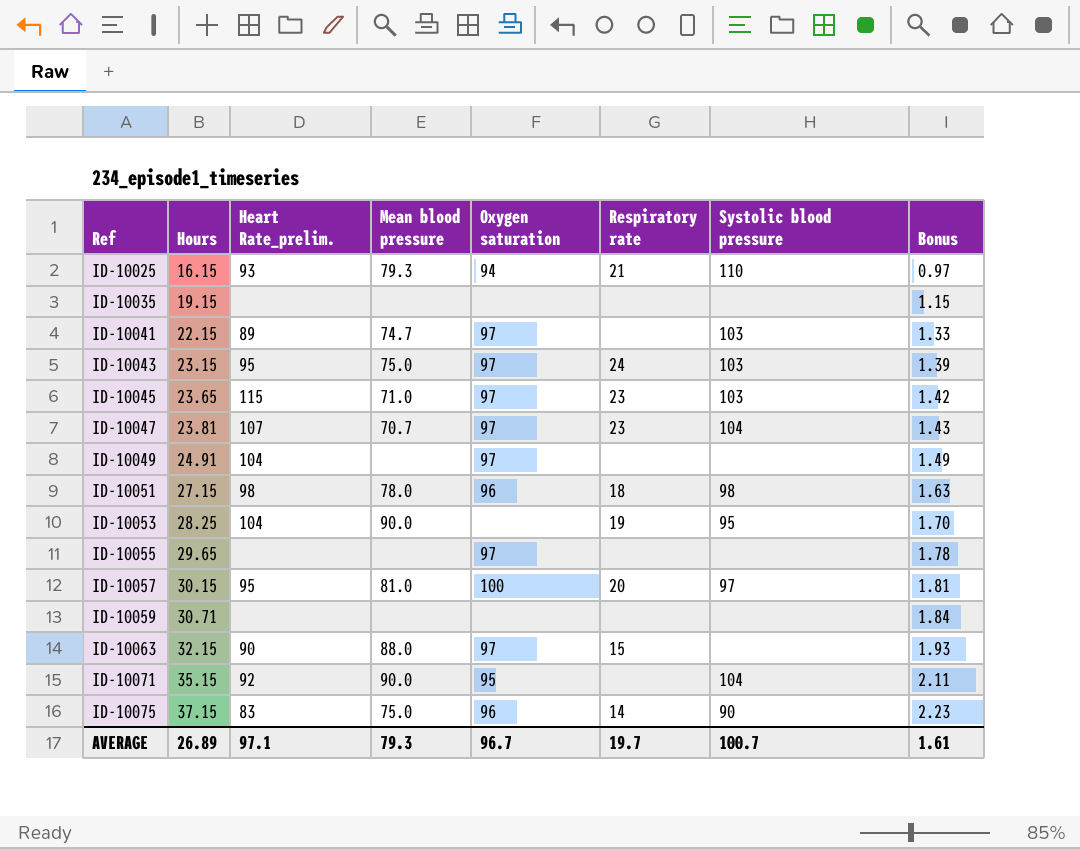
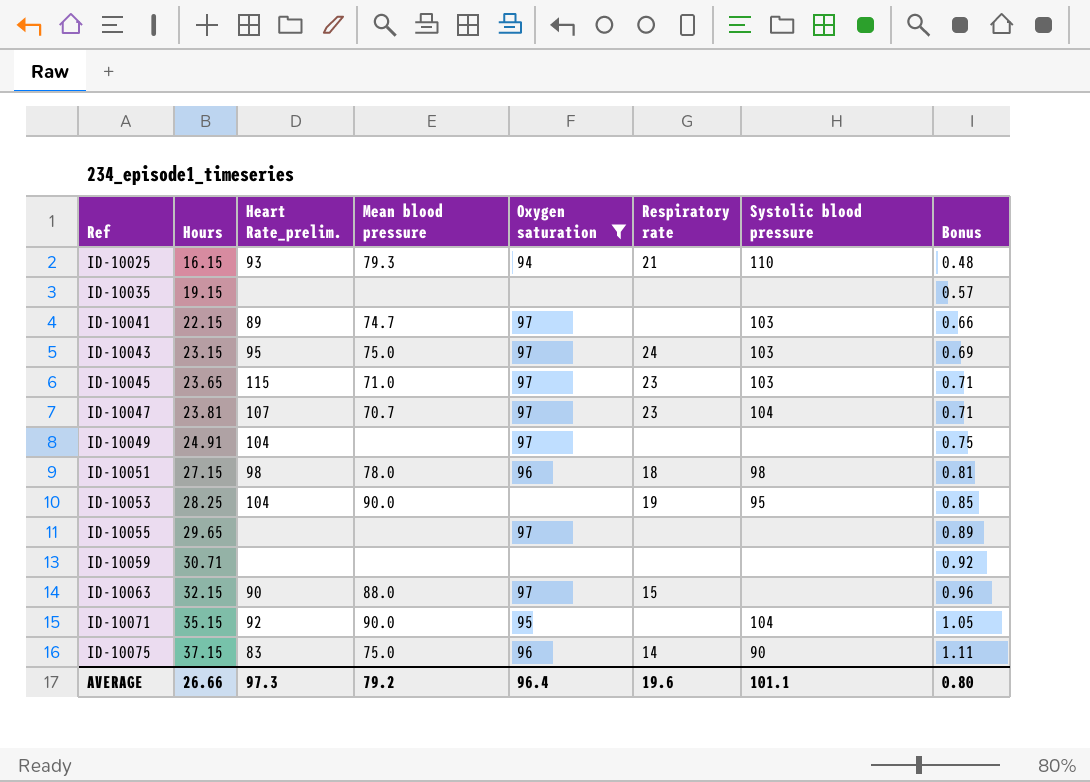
filter: none -> Oxygen saturation != 100
column Bonus | formula: [Hours] * 0.06 -> [Hours] * 0.03
AVERAGE | Hours: 26.89 -> 26.66
AVERAGE | Heart Rate_prelim.: 97.1 -> 97.3
AVERAGE | Mean blood pressure: 79.3 -> 79.2
AVERAGE | Oxygen saturation: 96.7 -> 96.4
AVERAGE | Respiratory rate: 19.7 -> 19.6
AVERAGE | Systolic blood pressure: 100.7 -> 101.1
AVERAGE | Bonus: 1.61 -> 0.80

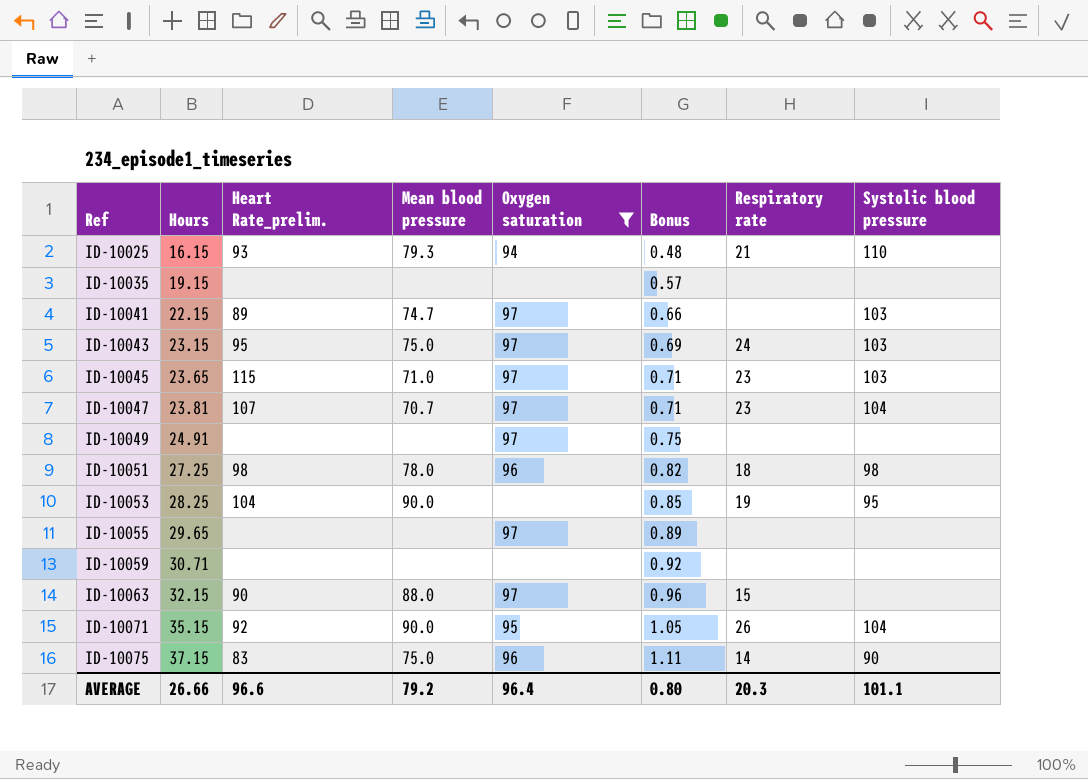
column Bonus | position: 8 -> 6
ID-10049 | Heart Rate_prelim.: 104 -> none
ID-10051 | Hours: 27.15 -> 27.25
ID-10051 | Bonus: 0.81 -> 0.82
ID-10071 | Respiratory rate: none -> 26
AVERAGE | Heart Rate_prelim.: 97.3 -> 96.6
AVERAGE | Respiratory rate: 19.6 -> 20.3

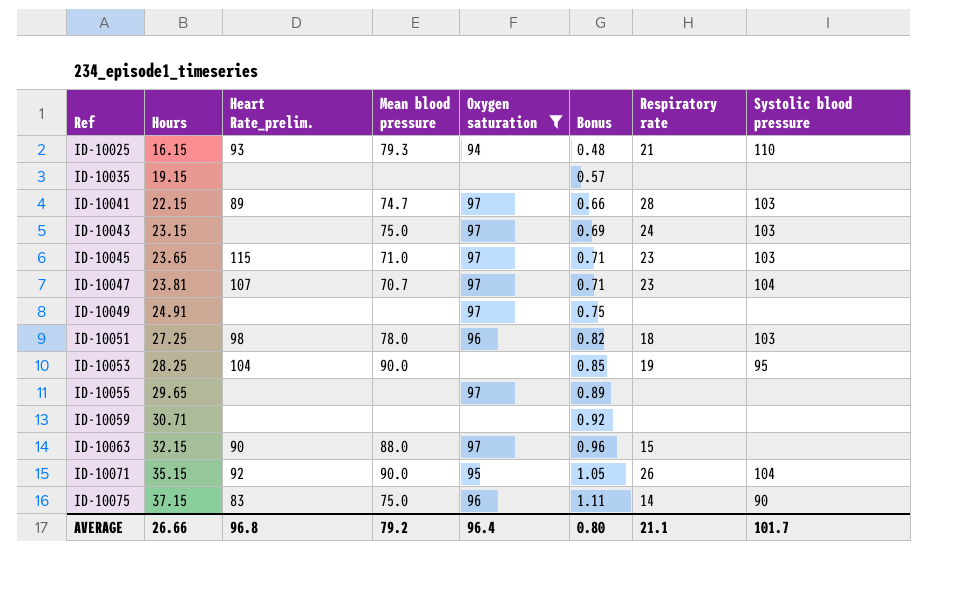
ID-10041 | Respiratory rate: none -> 28
ID-10043 | Heart Rate_prelim.: 95 -> none
ID-10051 | Systolic blood pressure: 98 -> 103
AVERAGE | Heart Rate_prelim.: 96.6 -> 96.8
AVERAGE | Respiratory rate: 20.3 -> 21.1
AVERAGE | Systolic blood pressure: 101.1 -> 101.7

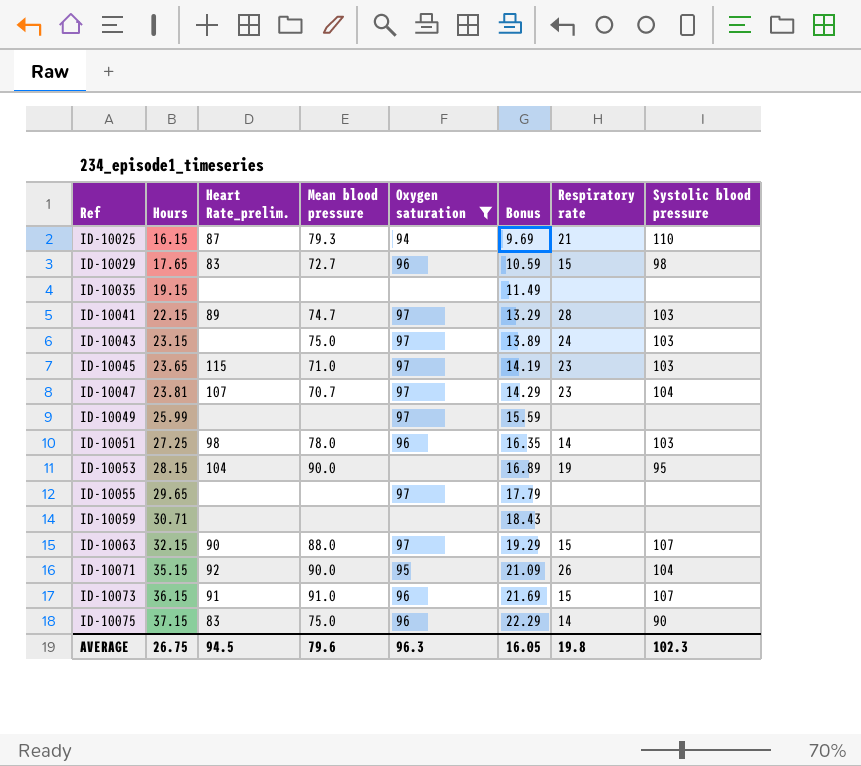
column Bonus | formula: [Hours] * 0.03 -> [Hours] * 0.6
ID-10025 | Heart Rate_prelim.: 93 -> 87
row ID-10029: none -> 17.65 | 83 | 72.7 | 96 | 10.59 | 15 | 98
ID-10049 | Hours: 24.91 -> 25.99
ID-10051 | Respiratory rate: 18 -> 14
ID-10053 | Hours: 28.25 -> 28.15
ID-10063 | Systolic blood pressure: none -> 107
row ID-10073: none -> 36.15 | 91 | 91.0 | 96 | 21.69 | 15 | 107
AVERAGE | Hours: 26.66 -> 26.75
AVERAGE | Heart Rate_prelim.: 96.8 -> 94.5
AVERAGE | Mean blood pressure: 79.2 -> 79.6
AVERAGE | Oxygen saturation: 96.4 -> 96.3
AVERAGE | Bonus: 0.80 -> 16.05
AVERAGE | Respiratory rate: 21.1 -> 19.8
AVERAGE | Systolic blood pressure: 101.7 -> 102.3

